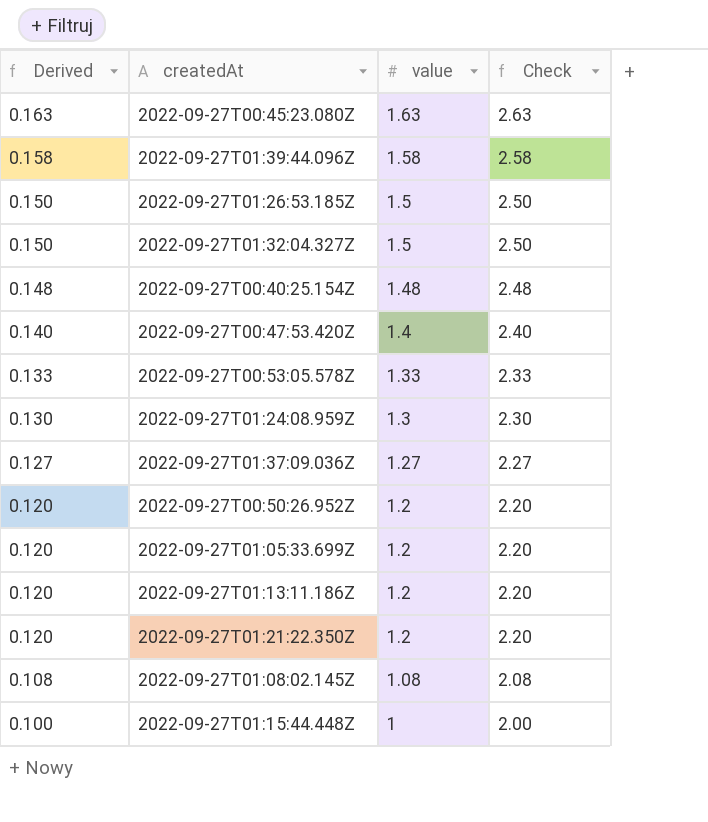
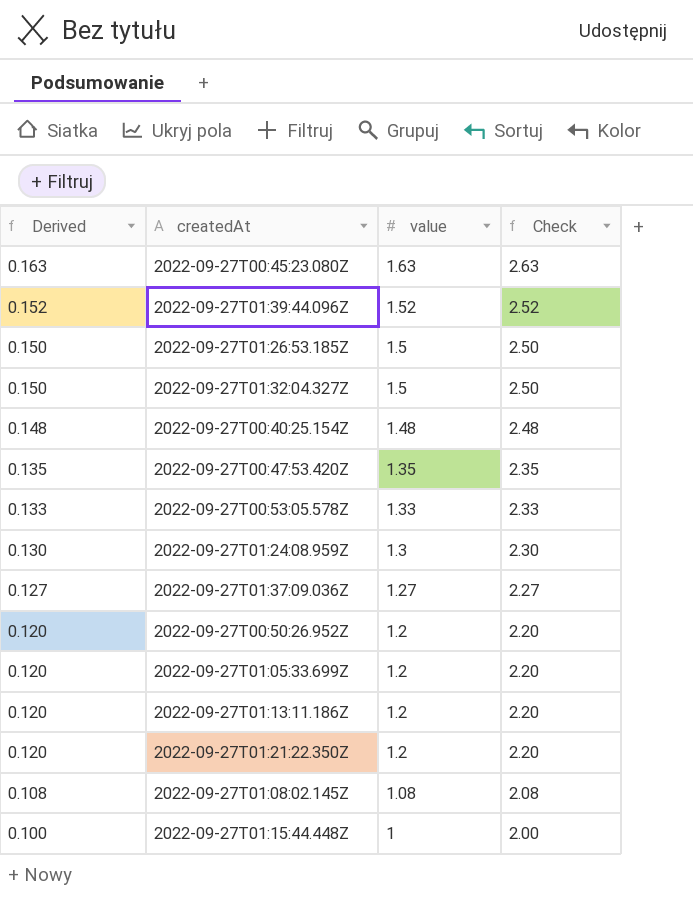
2022-09-27T01:39:44.096Z | Derived: 0.158 -> 0.152
2022-09-27T01:39:44.096Z | value: 1.58 -> 1.52
2022-09-27T01:39:44.096Z | Check: 2.58 -> 2.52
2022-09-27T00:47:53.420Z | Derived: 0.140 -> 0.135
2022-09-27T00:47:53.420Z | value: 1.4 -> 1.35
2022-09-27T00:47:53.420Z | Check: 2.40 -> 2.35

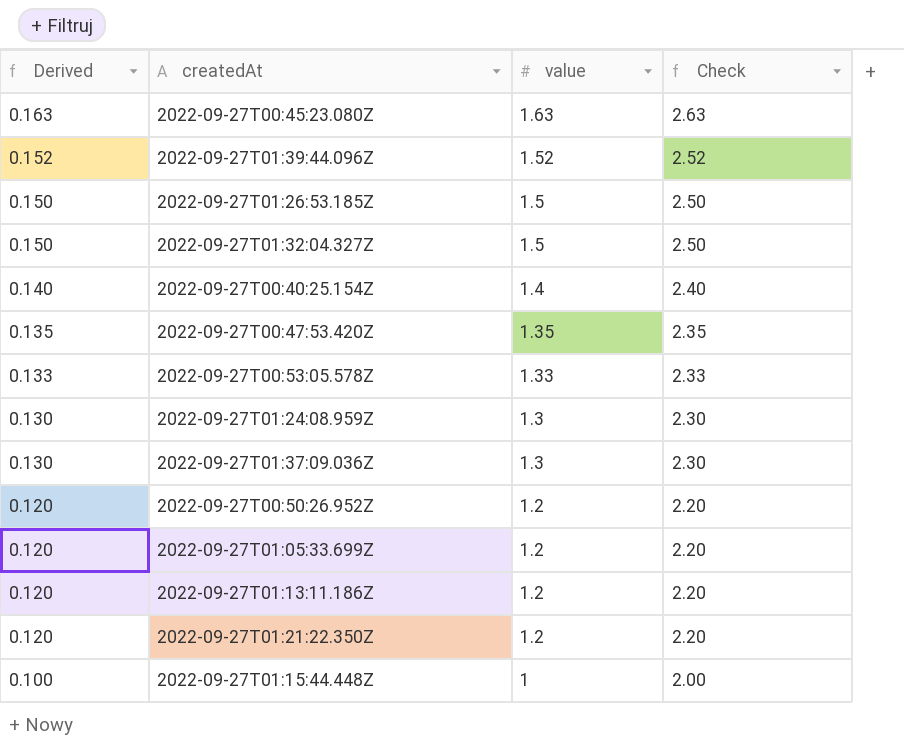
row 2022-09-27T01:08:02.145Z: 0.108 | 1.08 | 2.08 -> none
2022-09-27T00:40:25.154Z | Derived: 0.148 -> 0.140
2022-09-27T00:40:25.154Z | value: 1.48 -> 1.4
2022-09-27T00:40:25.154Z | Check: 2.48 -> 2.40
2022-09-27T01:37:09.036Z | Derived: 0.127 -> 0.130
2022-09-27T01:37:09.036Z | value: 1.27 -> 1.3
2022-09-27T01:37:09.036Z | Check: 2.27 -> 2.30

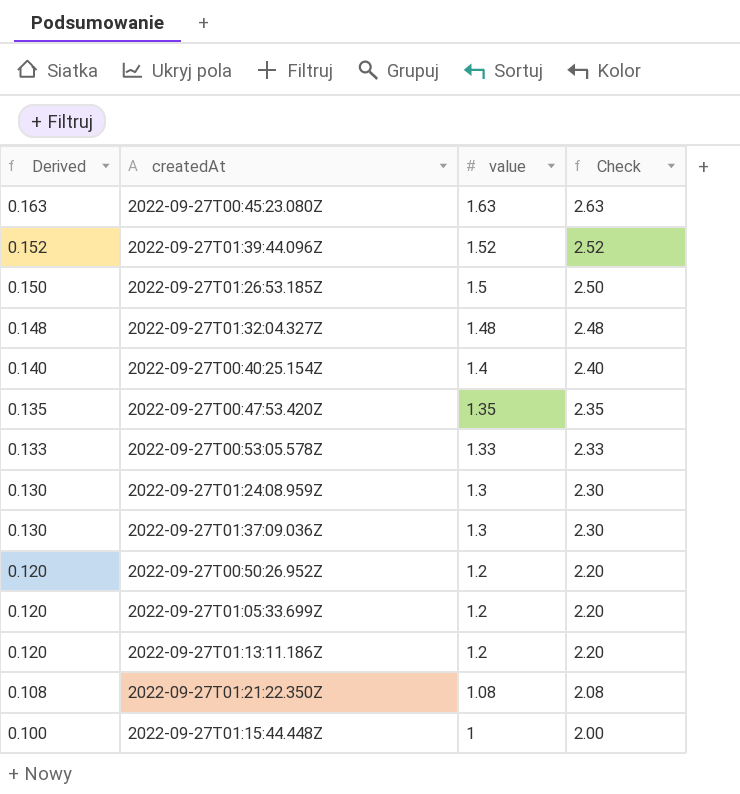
2022-09-27T01:32:04.327Z | Derived: 0.150 -> 0.148
2022-09-27T01:32:04.327Z | value: 1.5 -> 1.48
2022-09-27T01:32:04.327Z | Check: 2.50 -> 2.48
2022-09-27T01:21:22.350Z | Derived: 0.120 -> 0.108
2022-09-27T01:21:22.350Z | value: 1.2 -> 1.08
2022-09-27T01:21:22.350Z | Check: 2.20 -> 2.08

